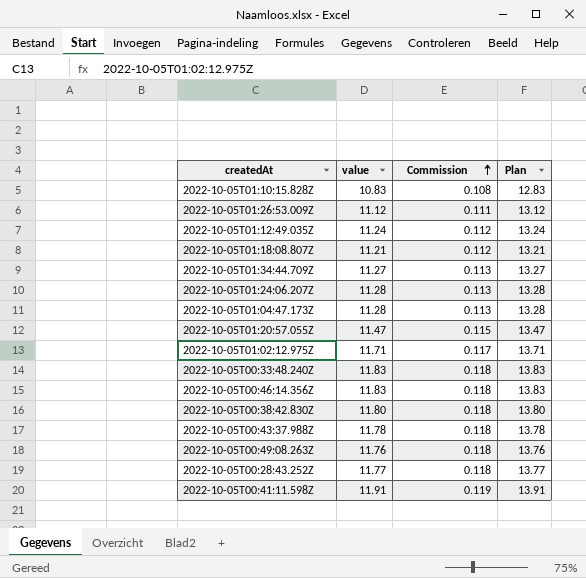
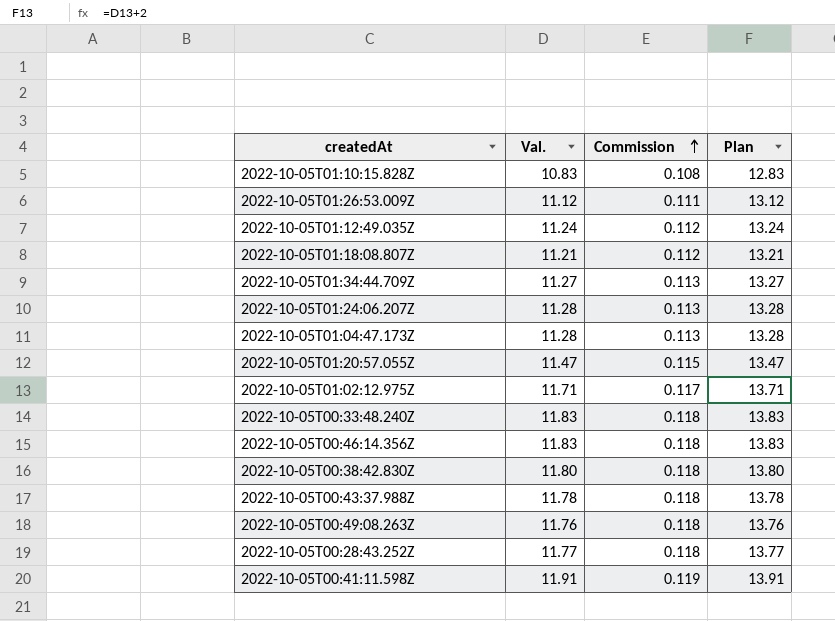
column name: value -> Val.

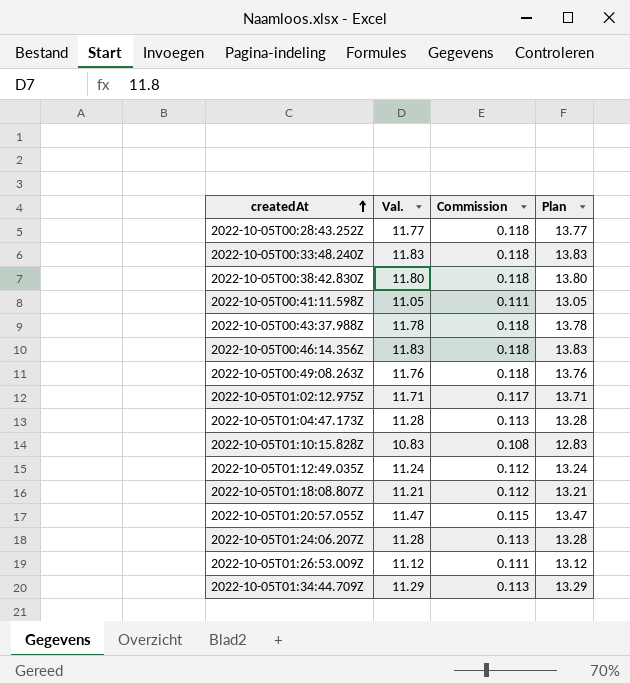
row order: Commission ascending -> createdAt ascending
2022-10-05T00:41:11.598Z | Val.: 11.91 -> 11.05
2022-10-05T00:41:11.598Z | Commission: 0.119 -> 0.111
2022-10-05T00:41:11.598Z | Plan: 13.91 -> 13.05
2022-10-05T01:34:44.709Z | Val.: 11.27 -> 11.29
2022-10-05T01:34:44.709Z | Plan: 13.27 -> 13.29

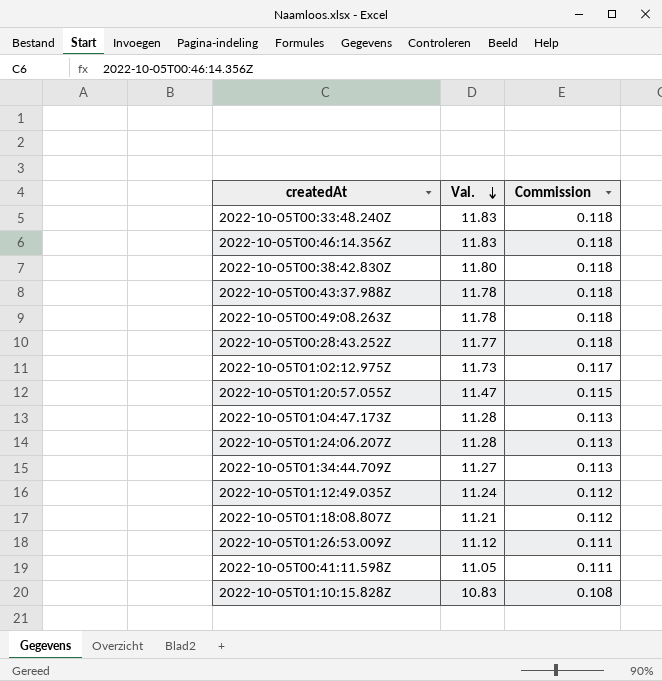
row order: createdAt ascending -> Val. descending
column Plan | formula: [Val.] + 2 -> none
2022-10-05T00:49:08.263Z | Val.: 11.76 -> 11.78
2022-10-05T01:02:12.975Z | Val.: 11.71 -> 11.73
2022-10-05T01:34:44.709Z | Val.: 11.29 -> 11.27

